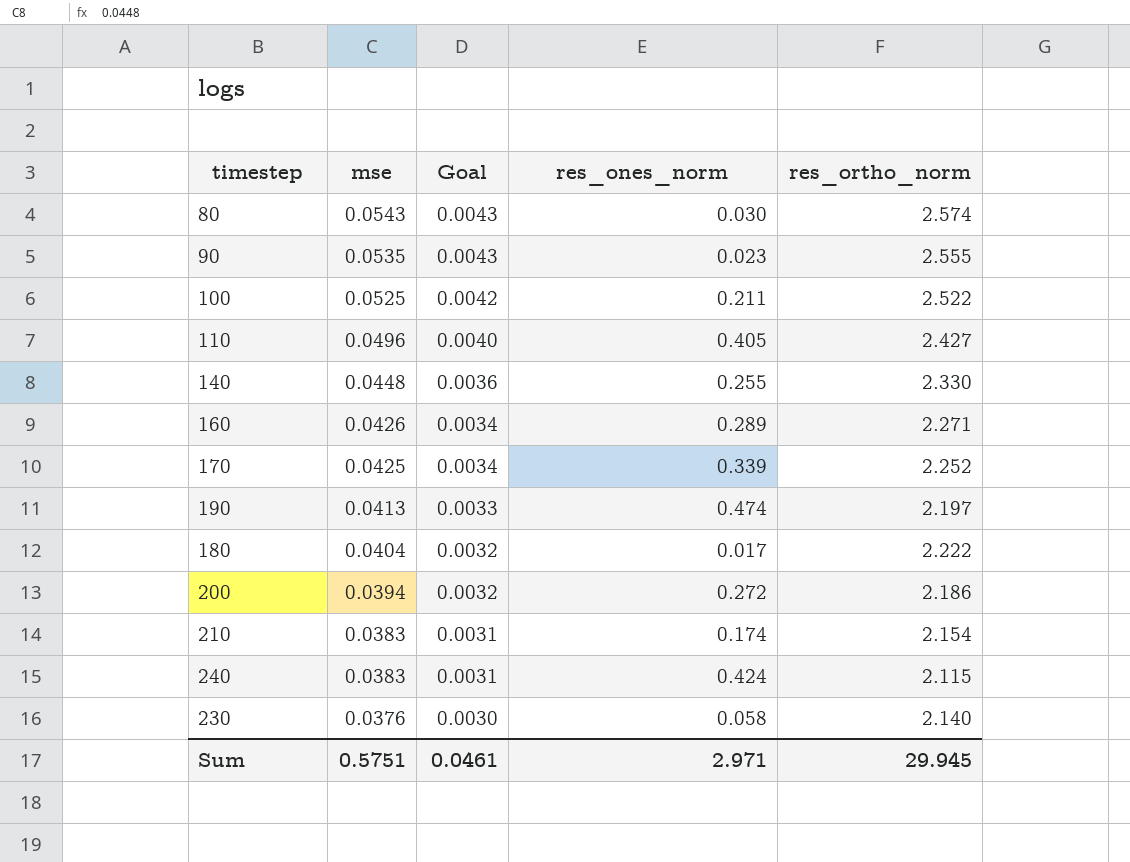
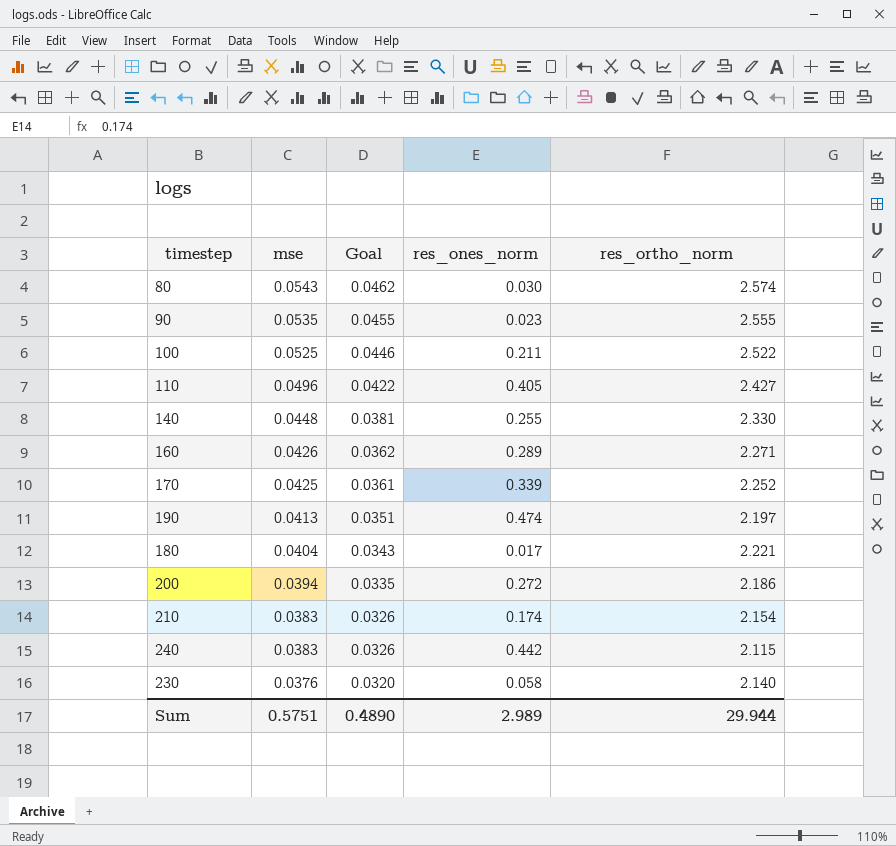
column Goal | formula: [mse] * 0.08 -> [mse] * 0.85
180 | res_ortho_norm: 2.222 -> 2.221
240 | res_ones_norm: 0.424 -> 0.442
Sum | Goal: 0.0461 -> 0.4890
Sum | res_ones_norm: 2.971 -> 2.989
Sum | res_ortho_norm: 29.945 -> 29.944

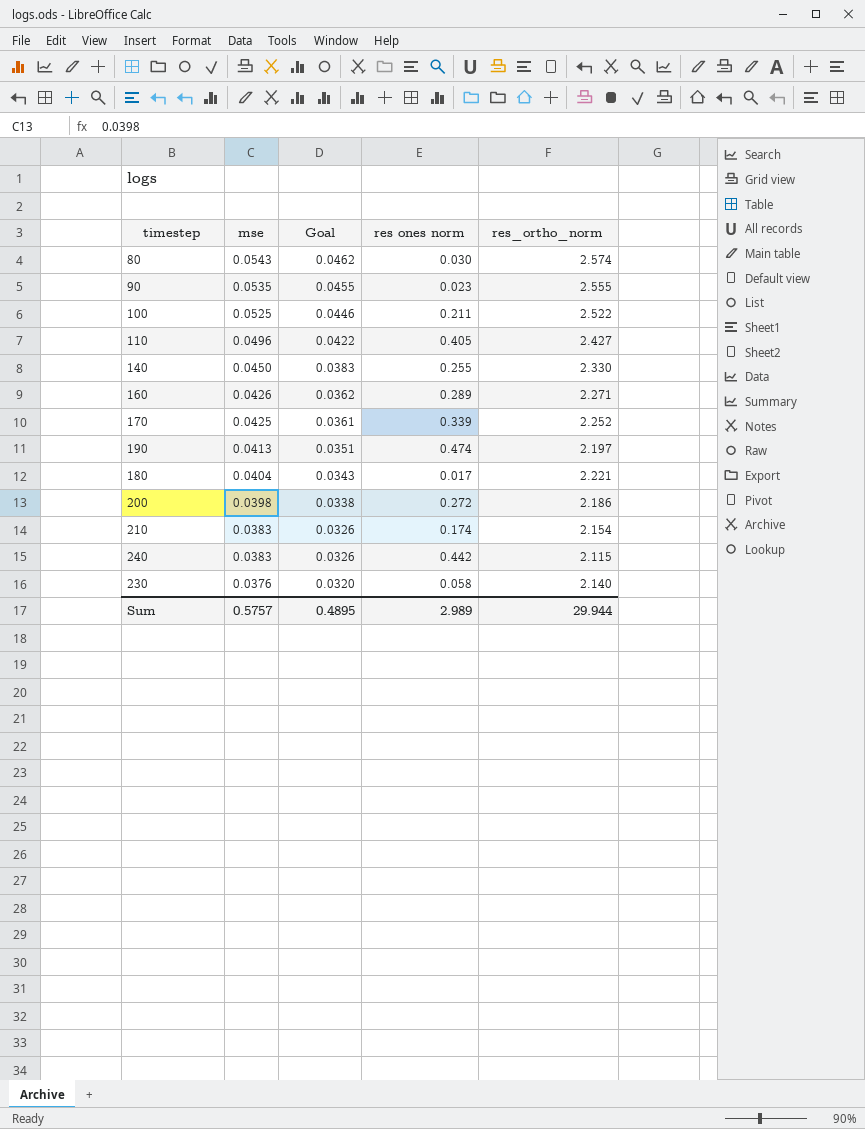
column name: res_ones_norm -> res ones norm
140 | mse: 0.0448 -> 0.0450
140 | Goal: 0.0381 -> 0.0383
200 | mse: 0.0394 -> 0.0398
200 | Goal: 0.0335 -> 0.0338
Sum | mse: 0.5751 -> 0.5757
Sum | Goal: 0.4890 -> 0.4895

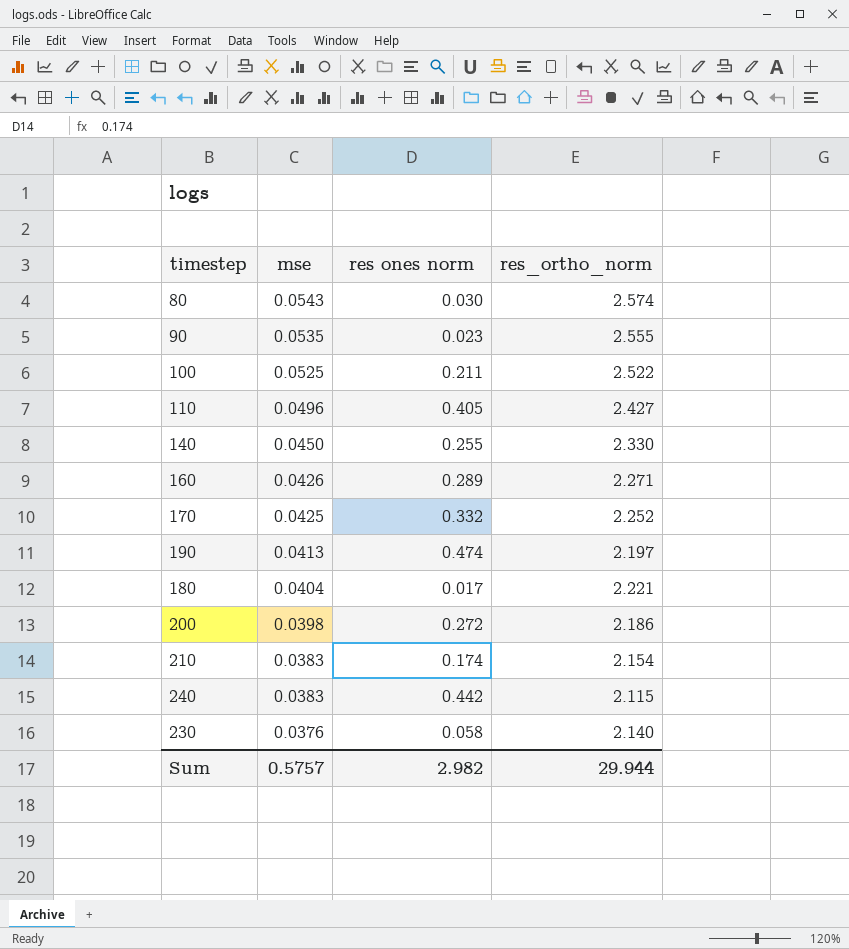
column Goal | formula: [mse] * 0.85 -> none
170 | res ones norm: 0.339 -> 0.332
Sum | res ones norm: 2.989 -> 2.982

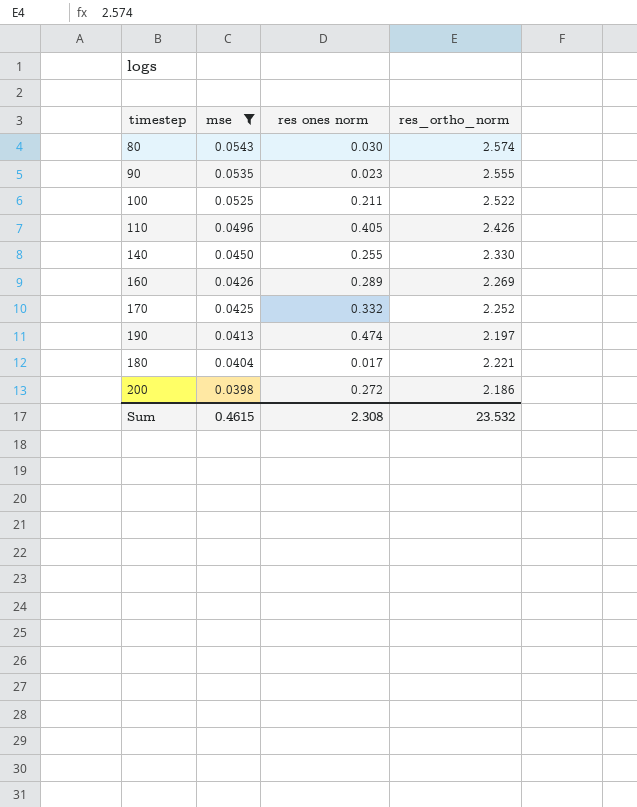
filter: none -> mse >= 0.0398
110 | res_ortho_norm: 2.427 -> 2.426
160 | res_ortho_norm: 2.271 -> 2.269
Sum | mse: 0.5757 -> 0.4615
Sum | res ones norm: 2.982 -> 2.308
Sum | res_ortho_norm: 29.944 -> 23.532

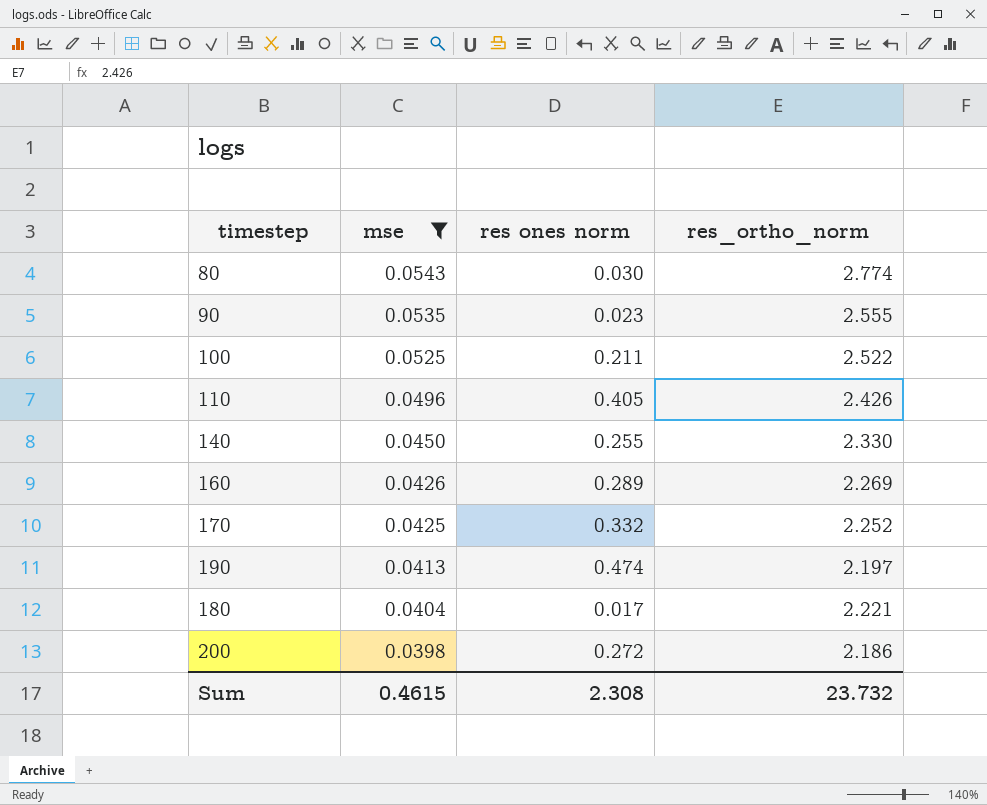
80 | res_ortho_norm: 2.574 -> 2.774
Sum | res_ortho_norm: 23.532 -> 23.732

